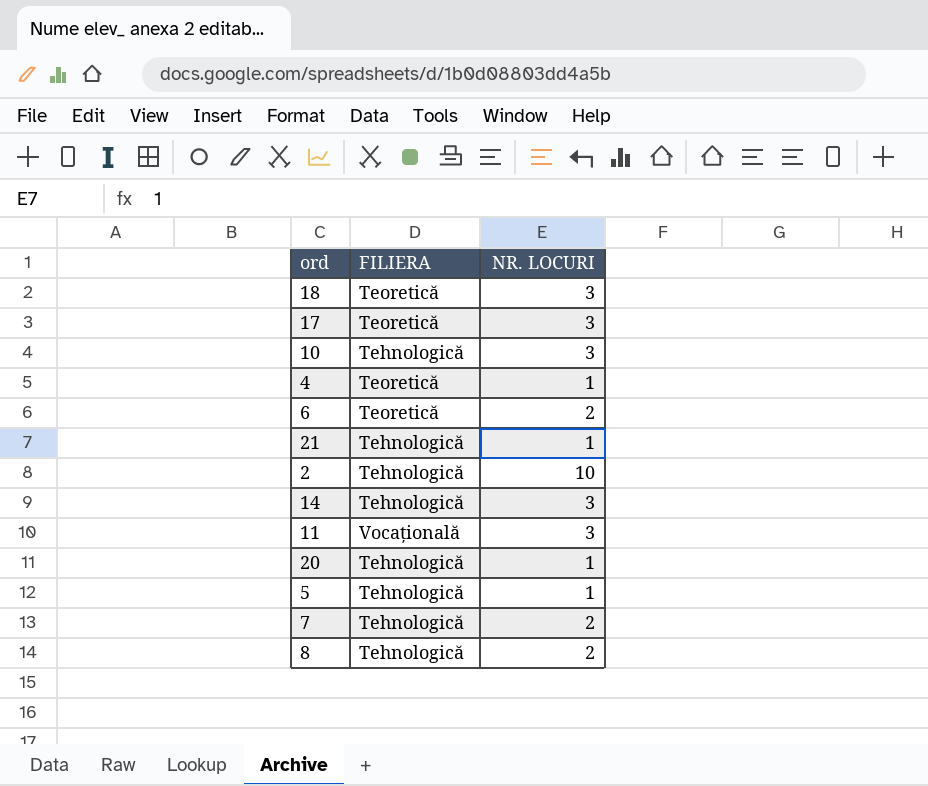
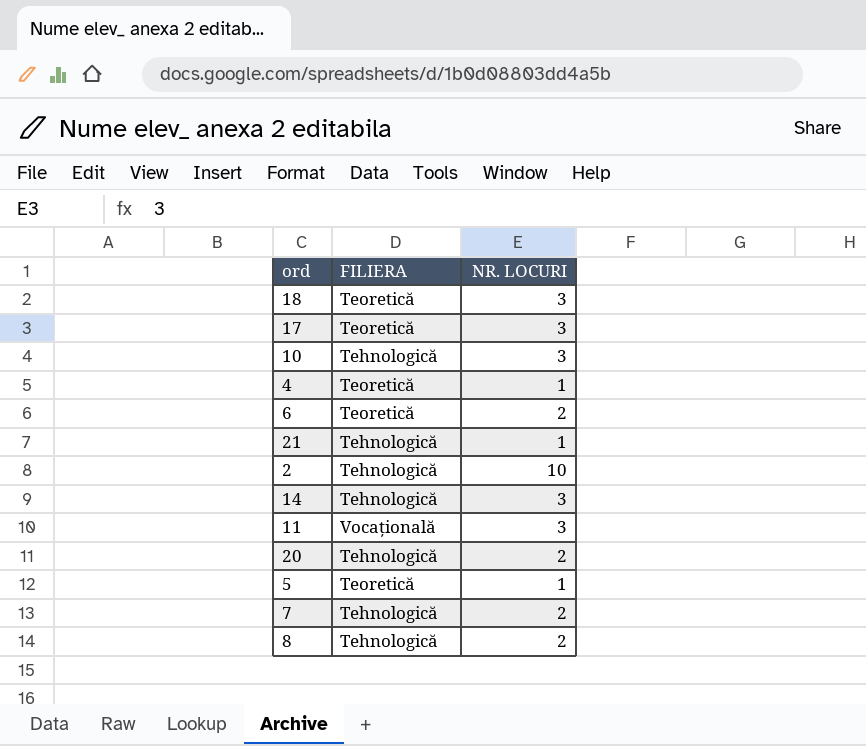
20 | NR. LOCURI: 1 -> 2
5 | FILIERA: Tehnologică -> Teoretică

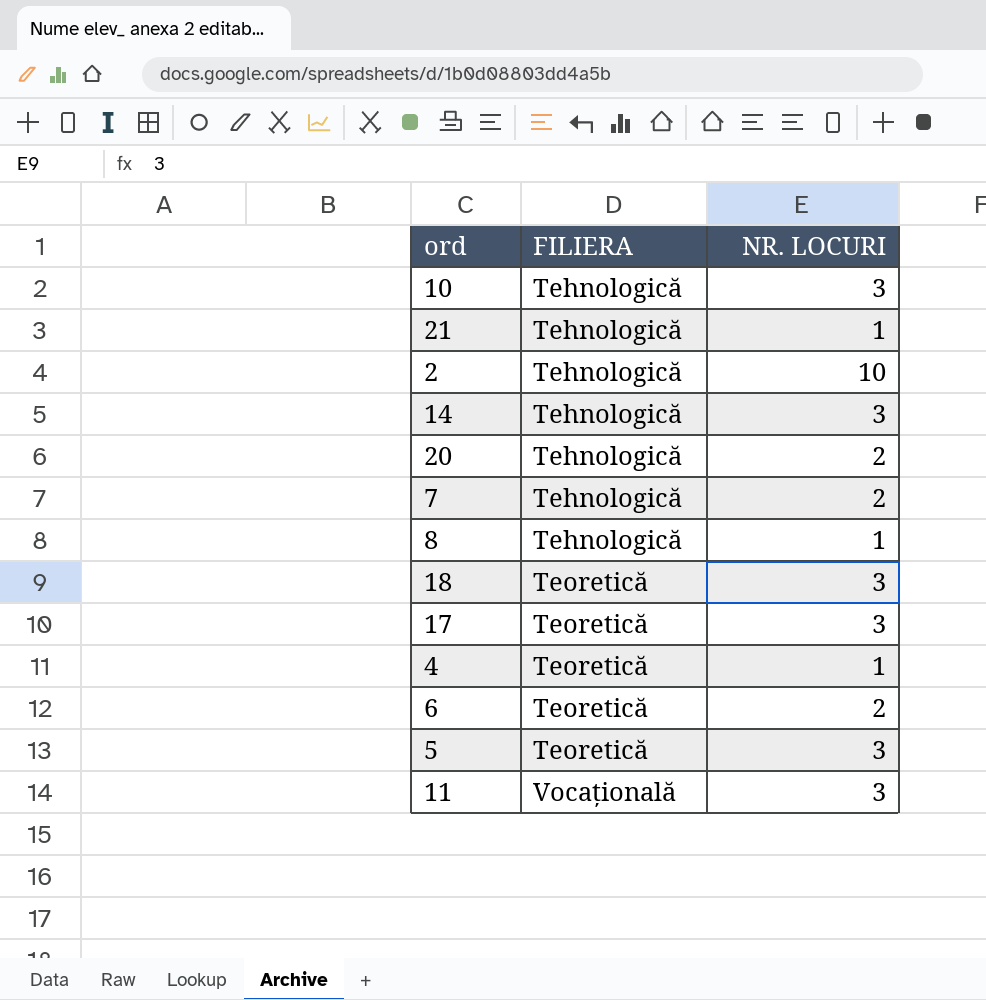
row order: none -> FILIERA ascending
8 | NR. LOCURI: 2 -> 1
5 | NR. LOCURI: 1 -> 3

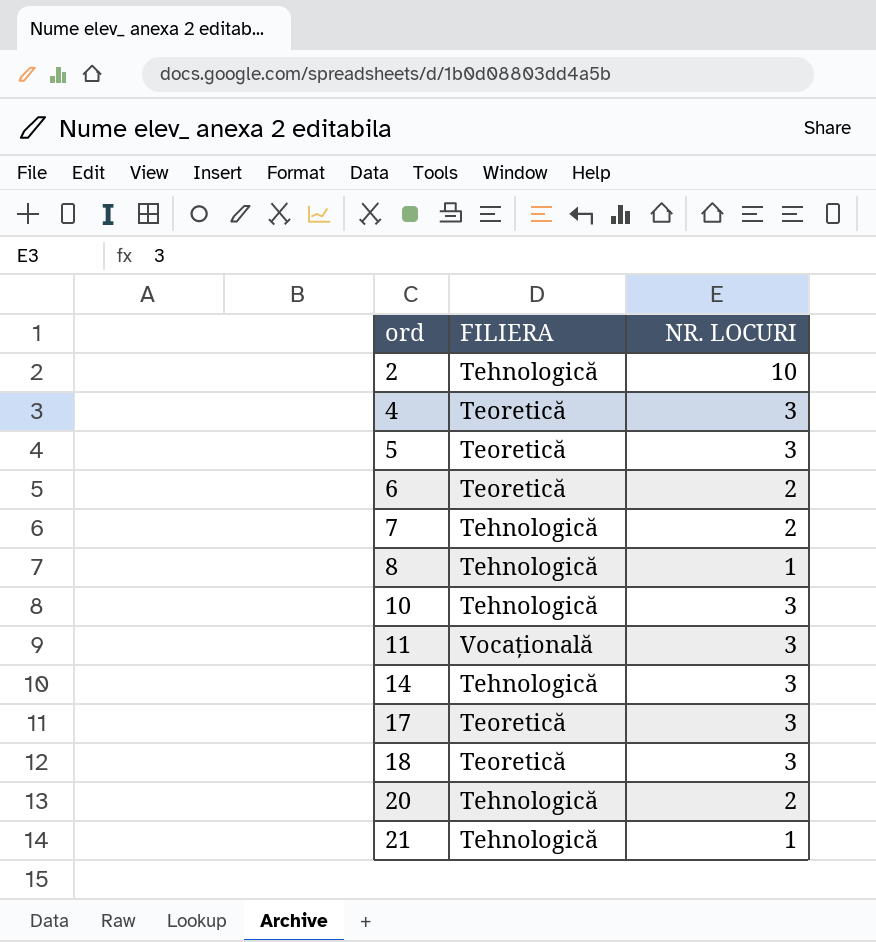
row order: FILIERA ascending -> ord ascending
4 | NR. LOCURI: 1 -> 3

